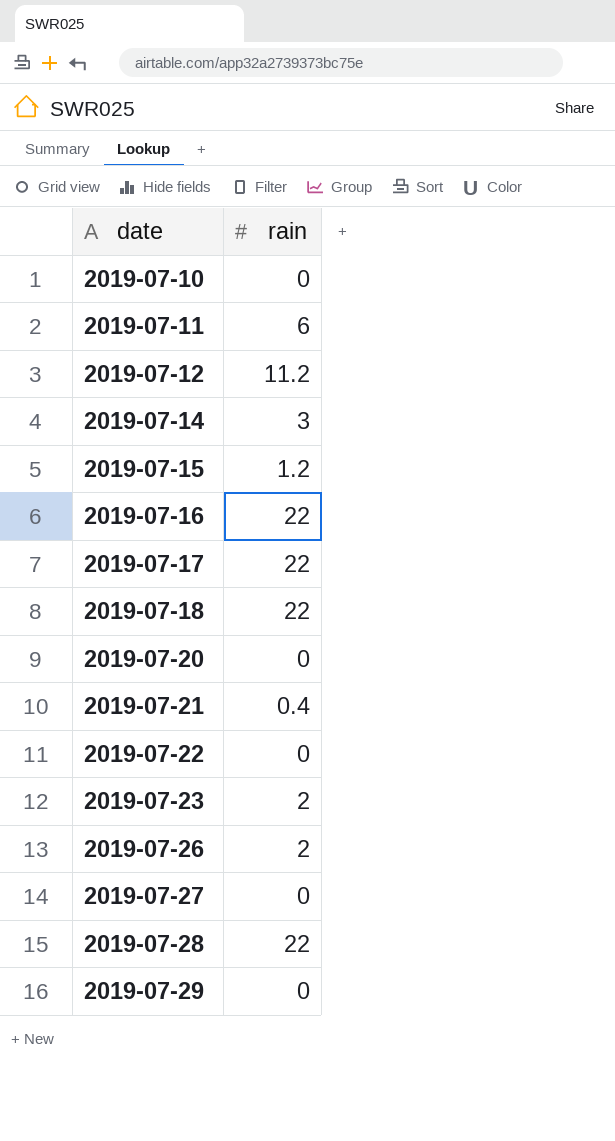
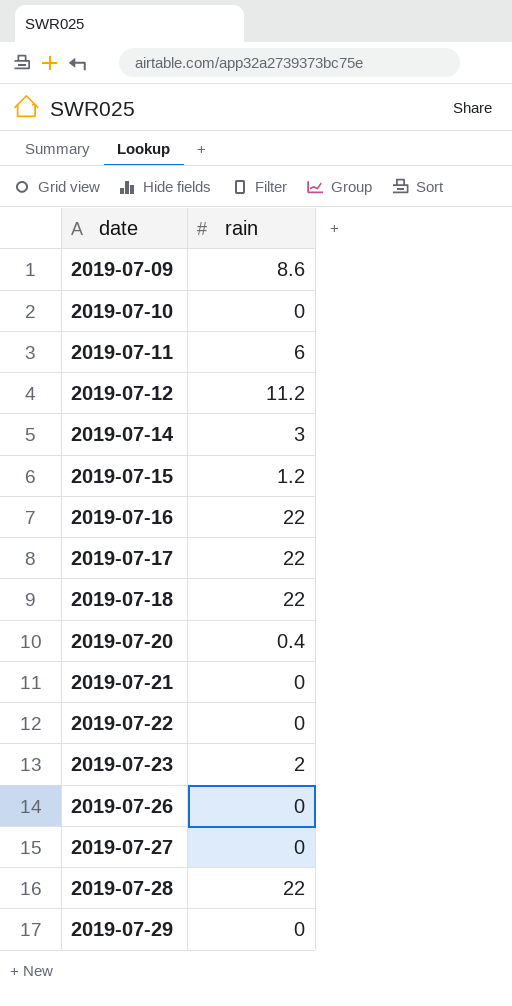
row 2019-07-09: none -> 8.6
2019-07-20 | rain: 0 -> 0.4
2019-07-21 | rain: 0.4 -> 0
2019-07-26 | rain: 2 -> 0

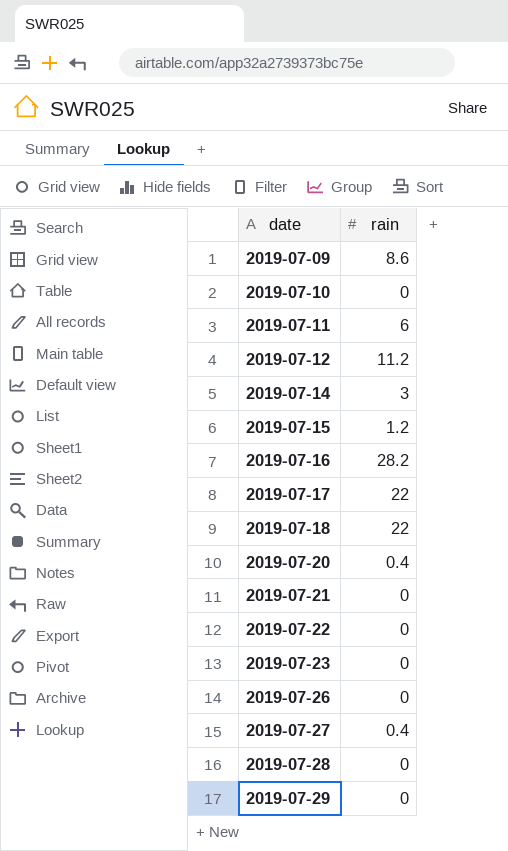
2019-07-16 | rain: 22 -> 28.2
2019-07-23 | rain: 2 -> 0
2019-07-27 | rain: 0 -> 0.4
2019-07-28 | rain: 22 -> 0

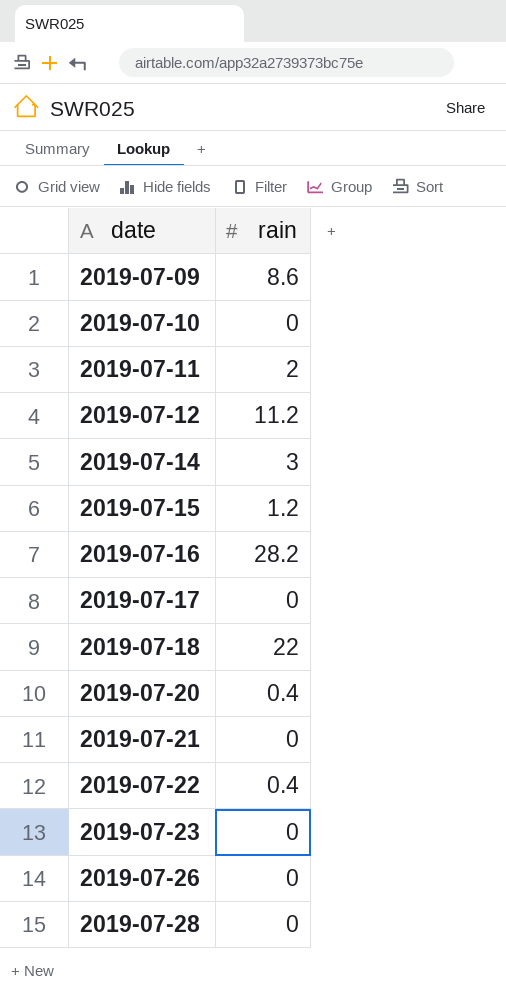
row 2019-07-27: 0.4 -> none
row 2019-07-29: 0 -> none
2019-07-11 | rain: 6 -> 2
2019-07-17 | rain: 22 -> 0
2019-07-22 | rain: 0 -> 0.4

